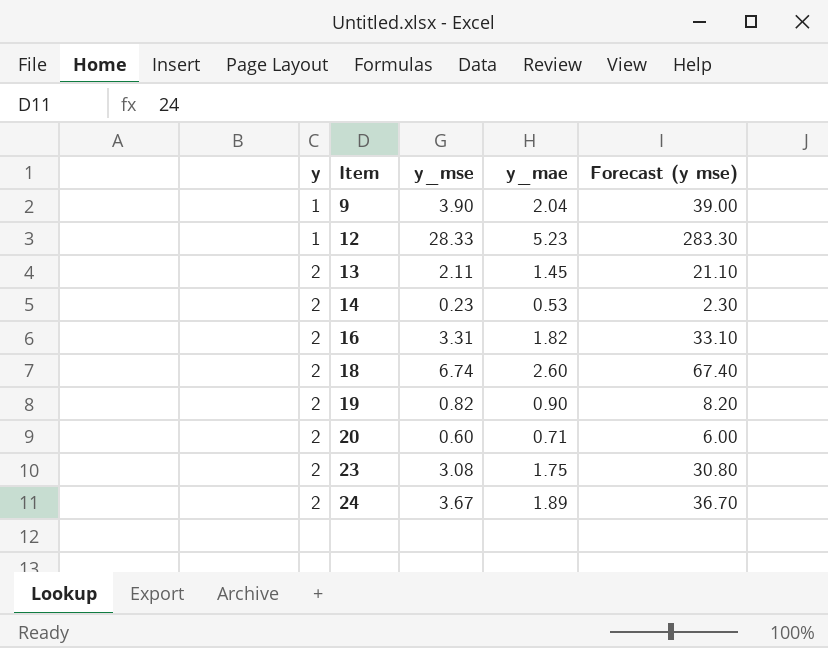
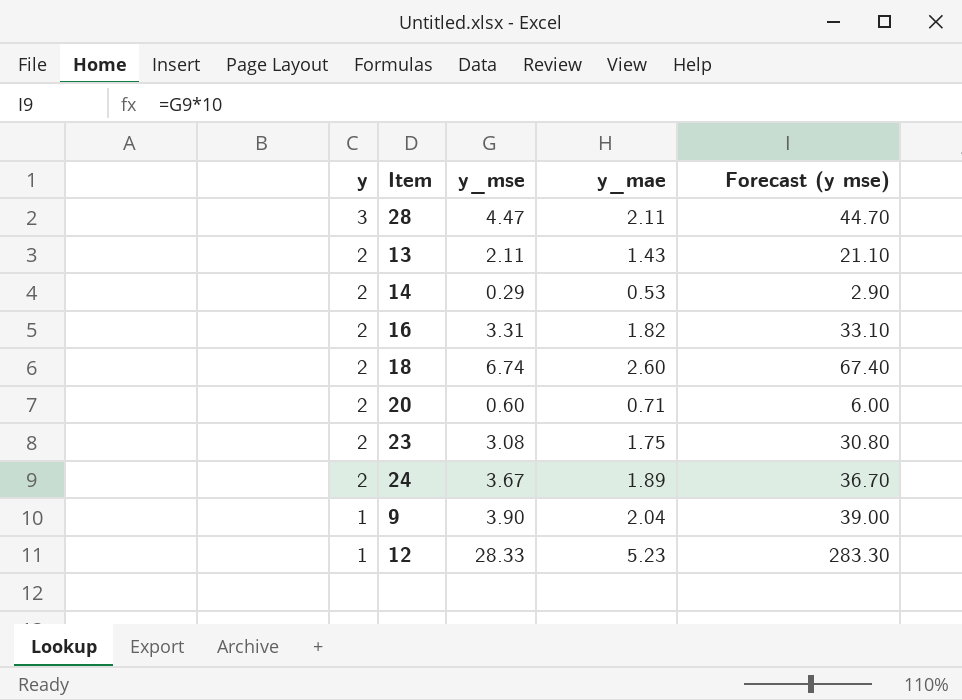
row order: y ascending -> y descending
row 19: 2 | 0.82 | 0.90 | 8.20 -> none
row 28: none -> 3 | 4.47 | 2.11 | 44.70
13 | y_mae: 1.45 -> 1.43
14 | y_mse: 0.23 -> 0.29
14 | Forecast (y mse): 2.30 -> 2.90

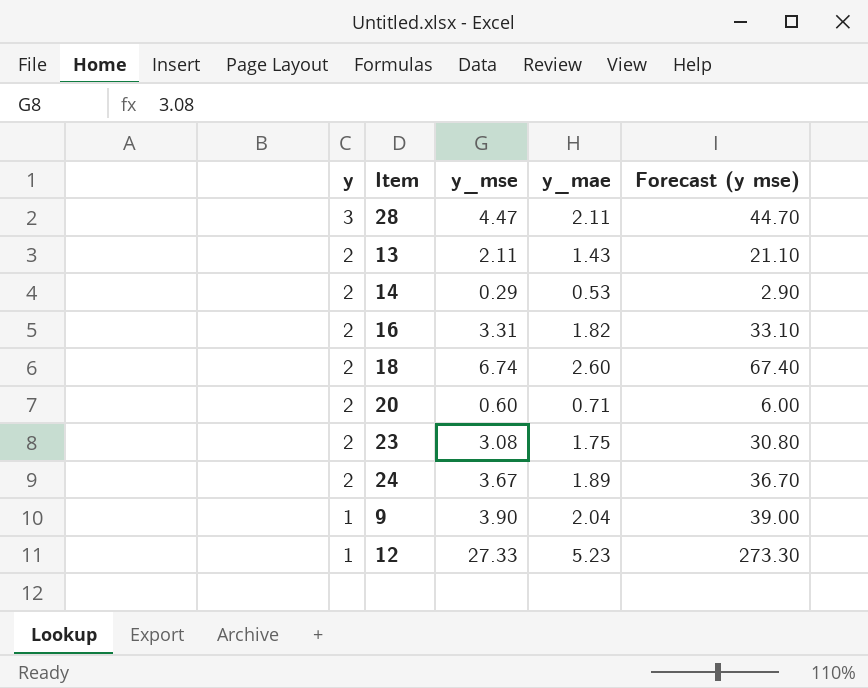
12 | y_mse: 28.33 -> 27.33
12 | Forecast (y mse): 283.30 -> 273.30

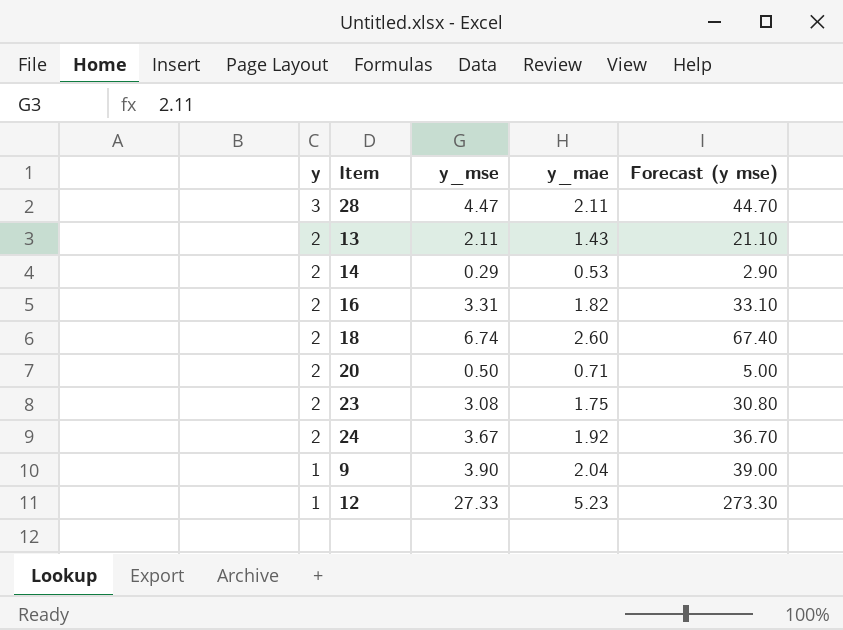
20 | y_mse: 0.60 -> 0.50
20 | Forecast (y mse): 6.00 -> 5.00
24 | y_mae: 1.89 -> 1.92

